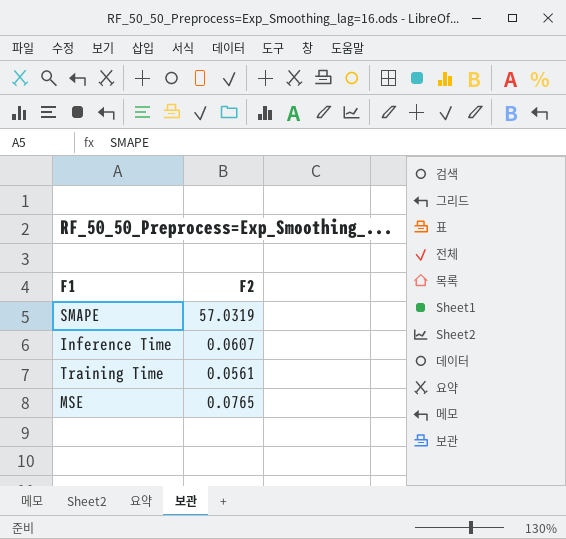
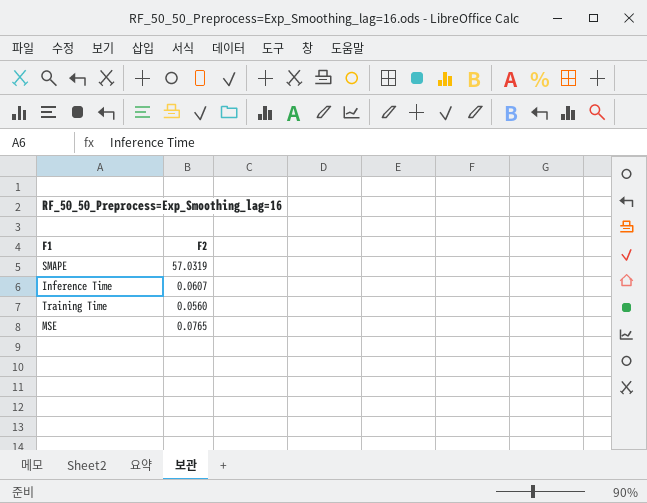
Training Time | F2: 0.0561 -> 0.0560

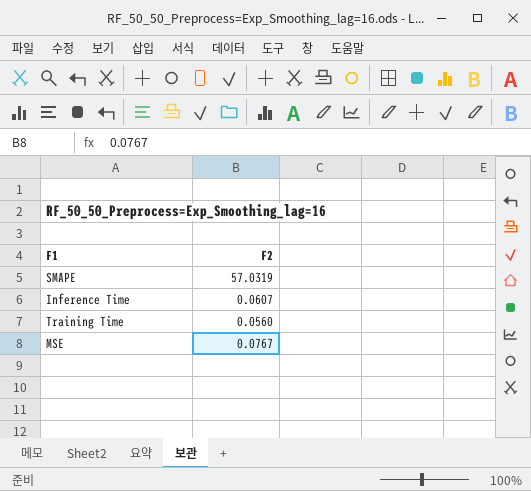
MSE | F2: 0.0765 -> 0.0767

